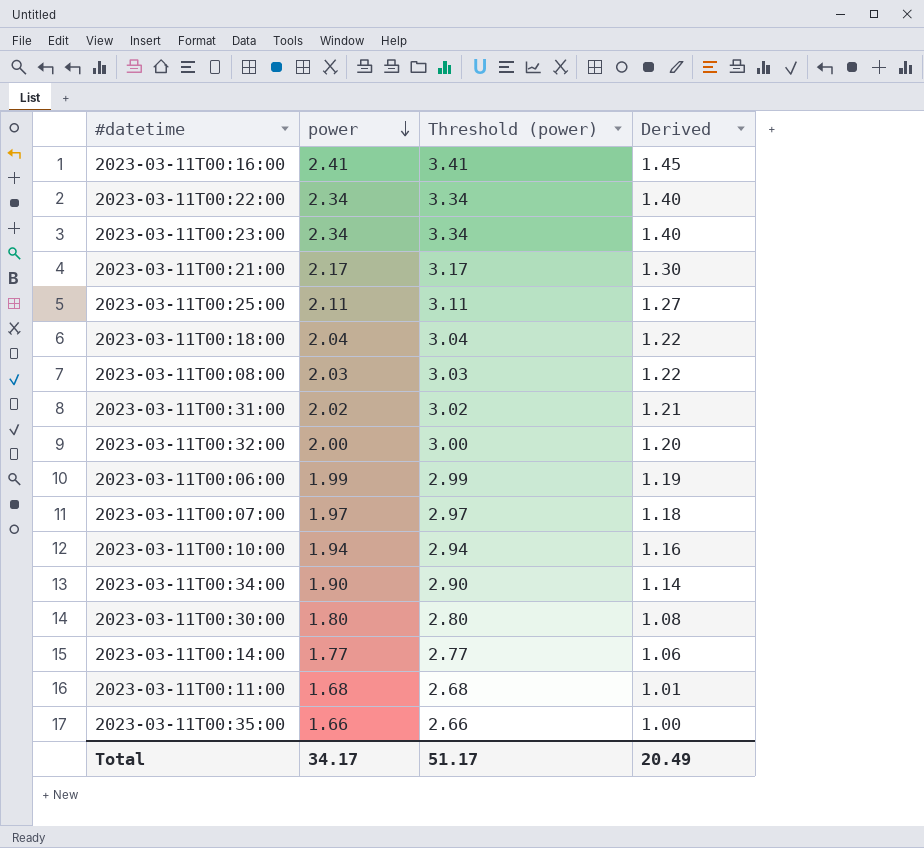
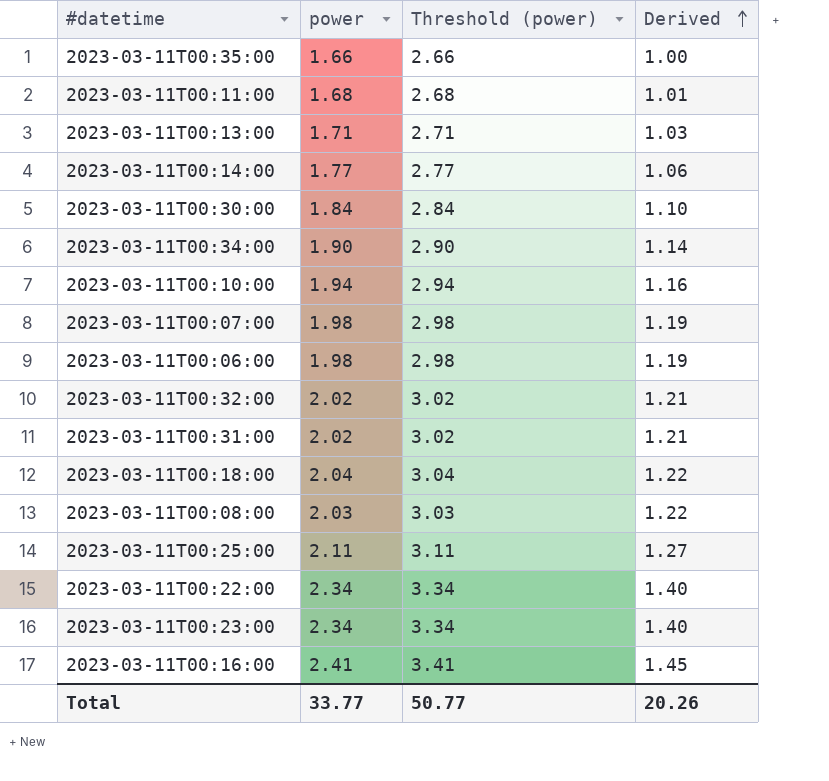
row order: power descending -> Derived ascending
row 2023-03-11T00:21:00: 2.17 | 3.17 | 1.30 -> none
row 2023-03-11T00:13:00: none -> 1.71 | 2.71 | 1.03
2023-03-11T00:30:00 | power: 1.80 -> 1.84
2023-03-11T00:30:00 | Threshold (power): 2.80 -> 2.84
2023-03-11T00:30:00 | Derived: 1.08 -> 1.10
2023-03-11T00:07:00 | power: 1.97 -> 1.98
2023-03-11T00:07:00 | Threshold (power): 2.97 -> 2.98
2023-03-11T00:07:00 | Derived: 1.18 -> 1.19
2023-03-11T00:06:00 | power: 1.99 -> 1.98
2023-03-11T00:06:00 | Threshold (power): 2.99 -> 2.98
2023-03-11T00:32:00 | power: 2.00 -> 2.02
2023-03-11T00:32:00 | Threshold (power): 3.00 -> 3.02
2023-03-11T00:32:00 | Derived: 1.20 -> 1.21
Total | power: 34.17 -> 33.77
Total | Threshold (power): 51.17 -> 50.77
Total | Derived: 20.49 -> 20.26

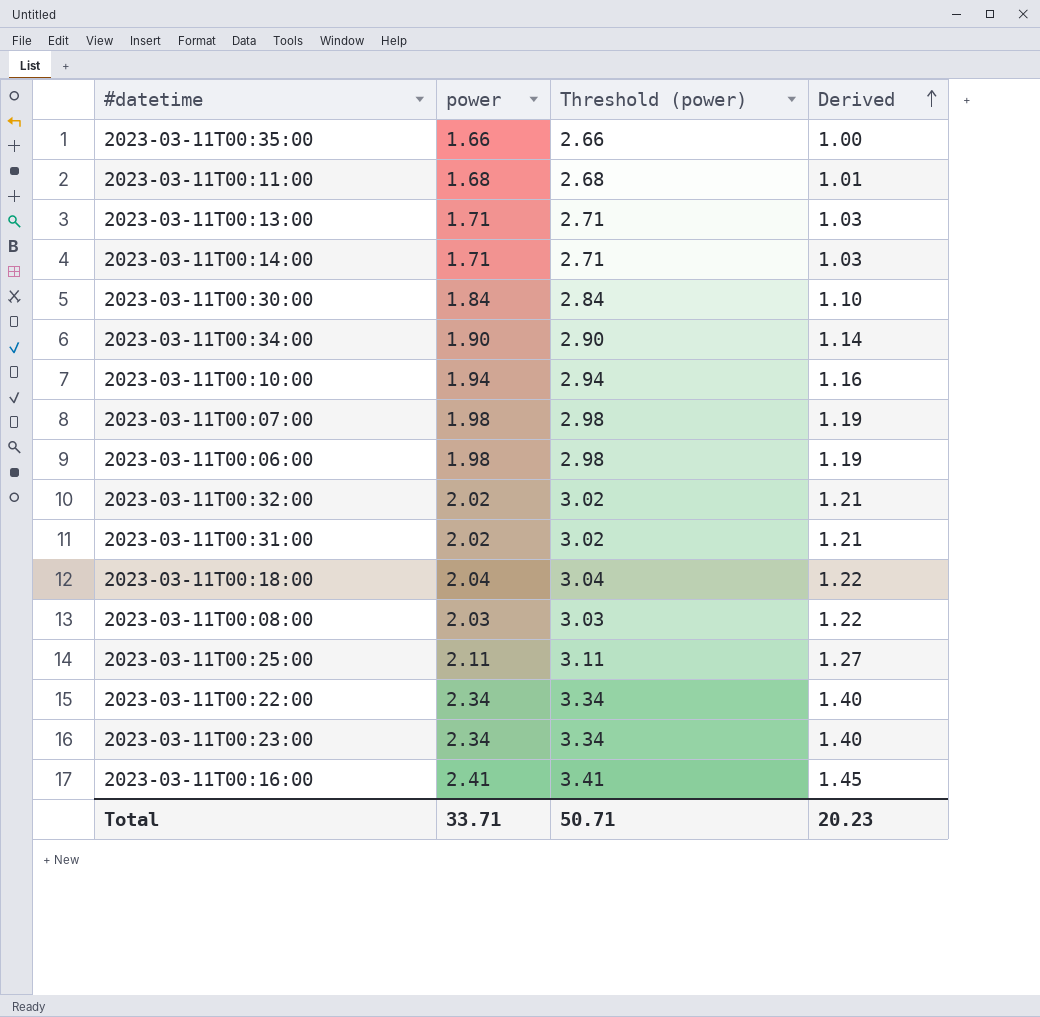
2023-03-11T00:14:00 | power: 1.77 -> 1.71
2023-03-11T00:14:00 | Threshold (power): 2.77 -> 2.71
2023-03-11T00:14:00 | Derived: 1.06 -> 1.03
Total | power: 33.77 -> 33.71
Total | Threshold (power): 50.77 -> 50.71
Total | Derived: 20.26 -> 20.23

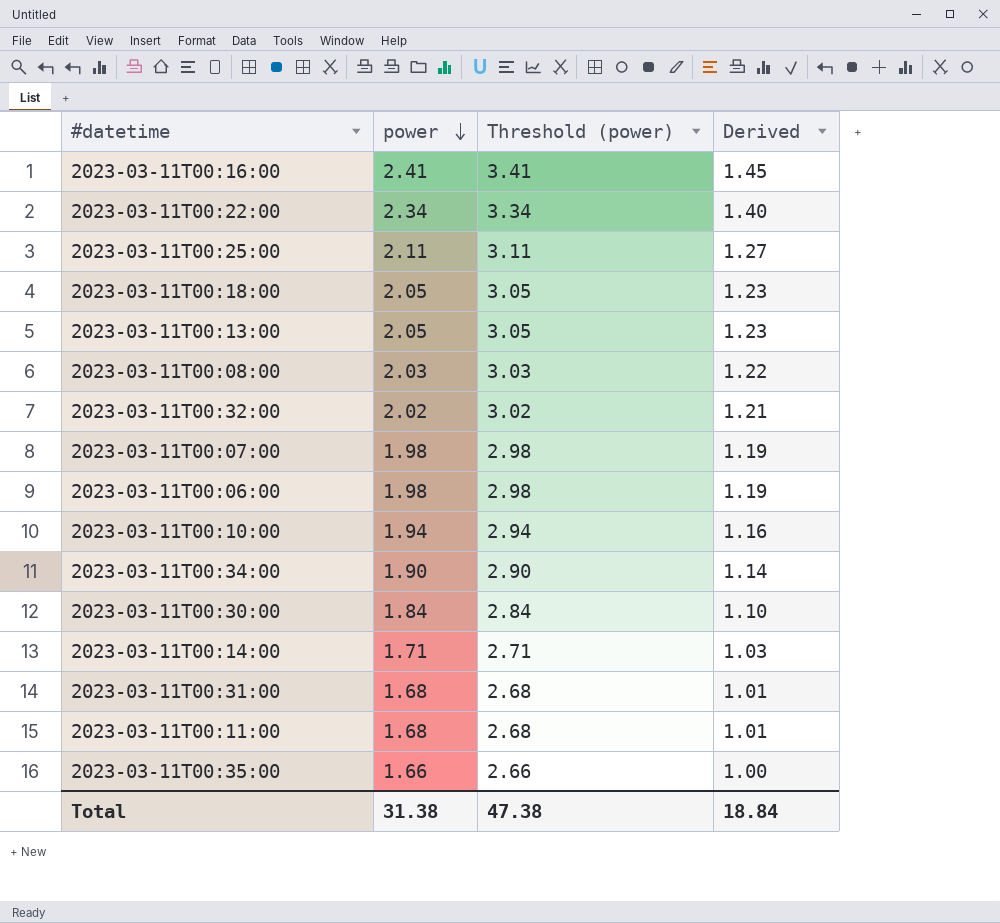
row order: Derived ascending -> power descending
row 2023-03-11T00:23:00: 2.34 | 3.34 | 1.40 -> none
2023-03-11T00:18:00 | power: 2.04 -> 2.05
2023-03-11T00:18:00 | Threshold (power): 3.04 -> 3.05
2023-03-11T00:18:00 | Derived: 1.22 -> 1.23
2023-03-11T00:13:00 | power: 1.71 -> 2.05
2023-03-11T00:13:00 | Threshold (power): 2.71 -> 3.05
2023-03-11T00:13:00 | Derived: 1.03 -> 1.23
2023-03-11T00:31:00 | power: 2.02 -> 1.68
2023-03-11T00:31:00 | Threshold (power): 3.02 -> 2.68
2023-03-11T00:31:00 | Derived: 1.21 -> 1.01
Total | power: 33.71 -> 31.38
Total | Threshold (power): 50.71 -> 47.38
Total | Derived: 20.23 -> 18.84

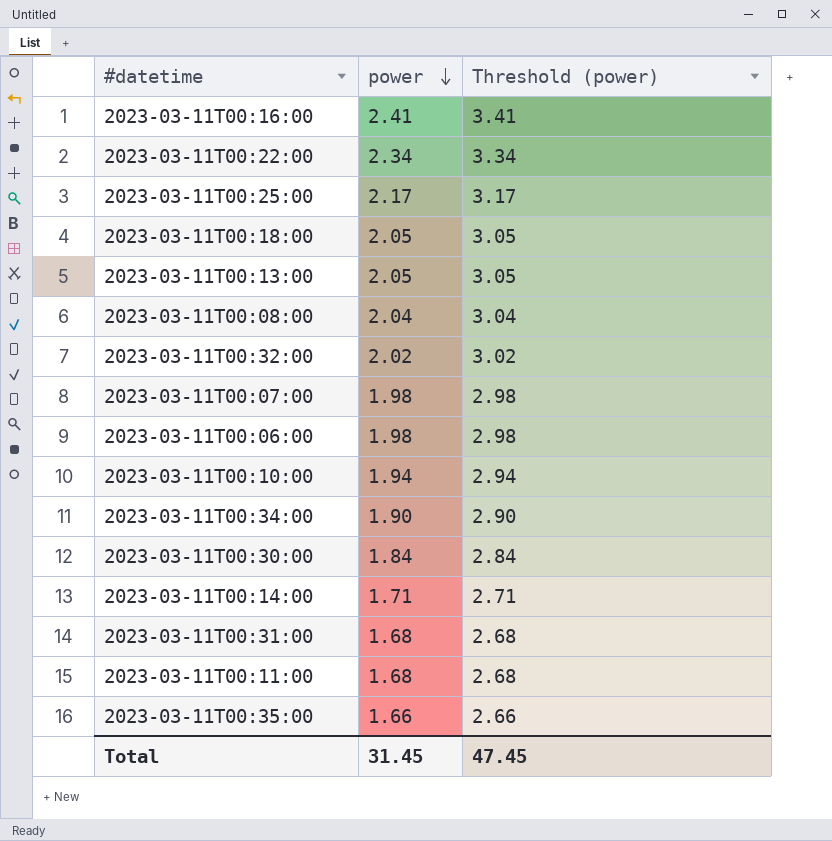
column Derived | formula: [power] * 0.6 -> none
2023-03-11T00:25:00 | power: 2.11 -> 2.17
2023-03-11T00:25:00 | Threshold (power): 3.11 -> 3.17
2023-03-11T00:08:00 | power: 2.03 -> 2.04
2023-03-11T00:08:00 | Threshold (power): 3.03 -> 3.04
Total | power: 31.38 -> 31.45
Total | Threshold (power): 47.38 -> 47.45

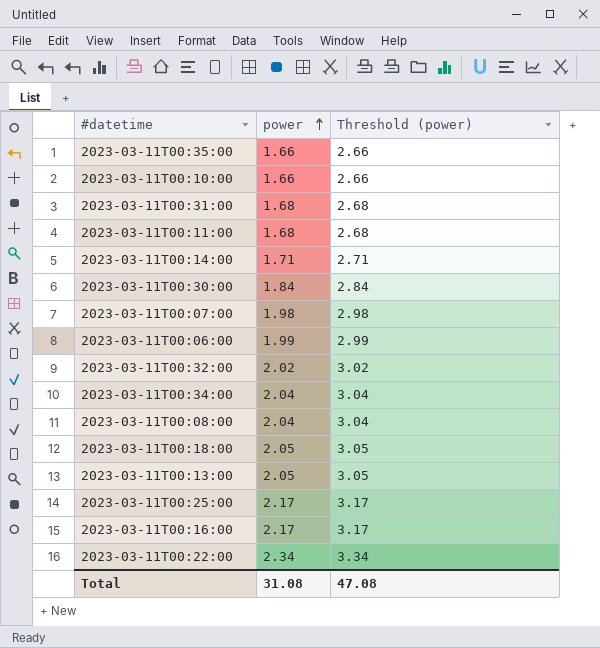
row order: power descending -> power ascending
2023-03-11T00:10:00 | power: 1.94 -> 1.66
2023-03-11T00:10:00 | Threshold (power): 2.94 -> 2.66
2023-03-11T00:06:00 | power: 1.98 -> 1.99
2023-03-11T00:06:00 | Threshold (power): 2.98 -> 2.99
2023-03-11T00:34:00 | power: 1.90 -> 2.04
2023-03-11T00:34:00 | Threshold (power): 2.90 -> 3.04
2023-03-11T00:16:00 | power: 2.41 -> 2.17
2023-03-11T00:16:00 | Threshold (power): 3.41 -> 3.17
Total | power: 31.45 -> 31.08
Total | Threshold (power): 47.45 -> 47.08

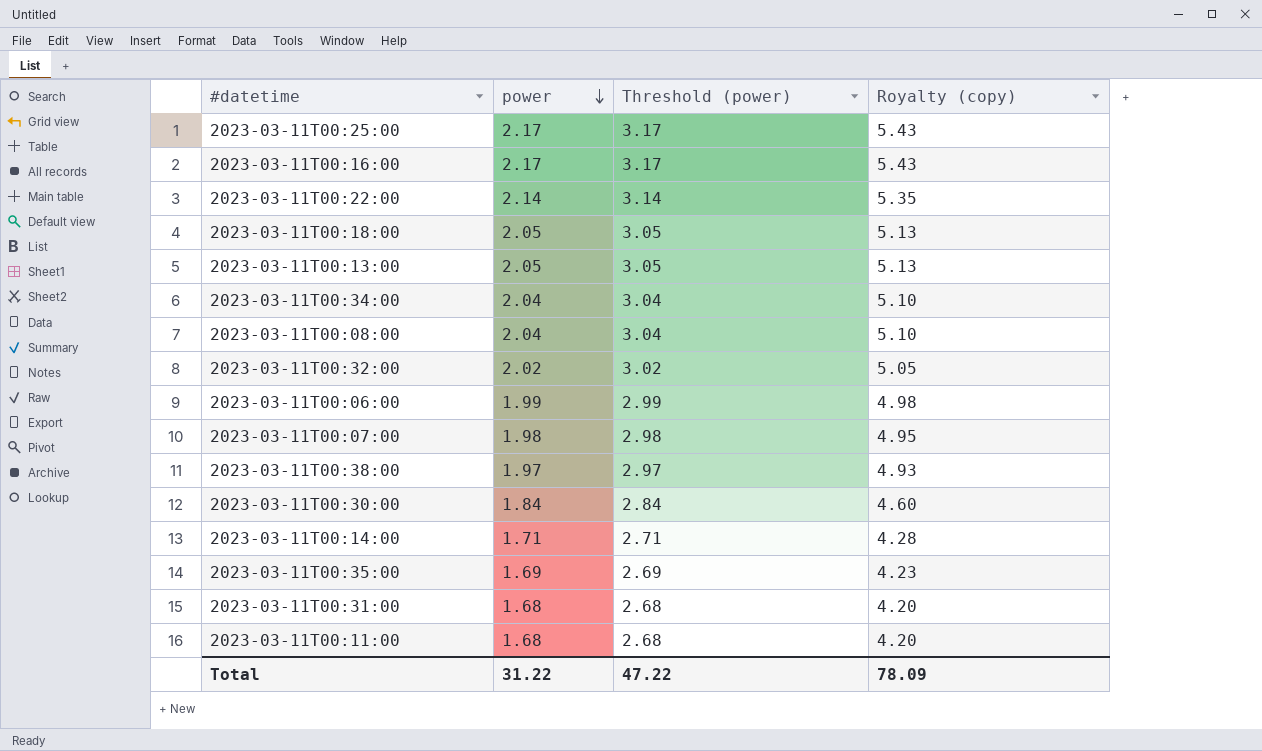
row order: power ascending -> power descending
column Royalty (copy) | formula: none -> [power] * 2.5
row 2023-03-11T00:10:00: 1.66 | 2.66 -> none
2023-03-11T00:22:00 | power: 2.34 -> 2.14
2023-03-11T00:22:00 | Threshold (power): 3.34 -> 3.14
row 2023-03-11T00:38:00: none -> 1.97 | 2.97 | 4.93
2023-03-11T00:35:00 | power: 1.66 -> 1.69
2023-03-11T00:35:00 | Threshold (power): 2.66 -> 2.69
Total | power: 31.08 -> 31.22
Total | Threshold (power): 47.08 -> 47.22

